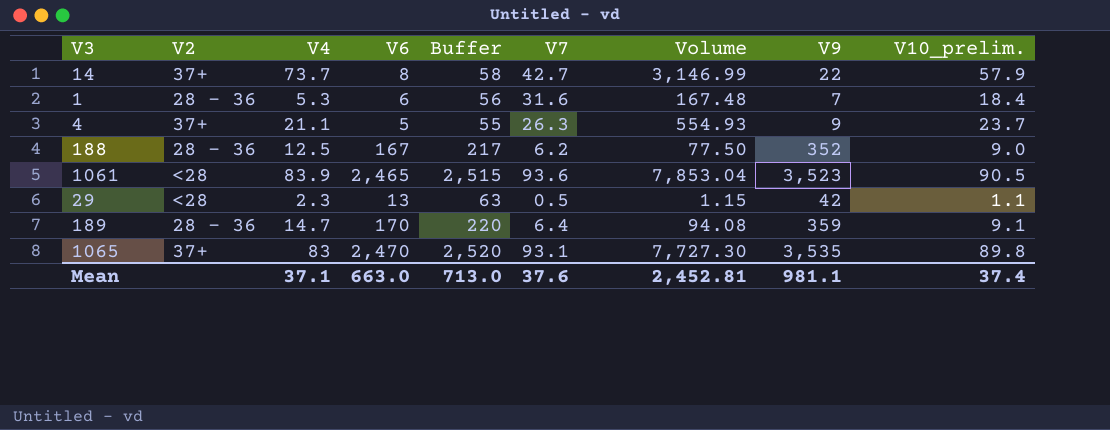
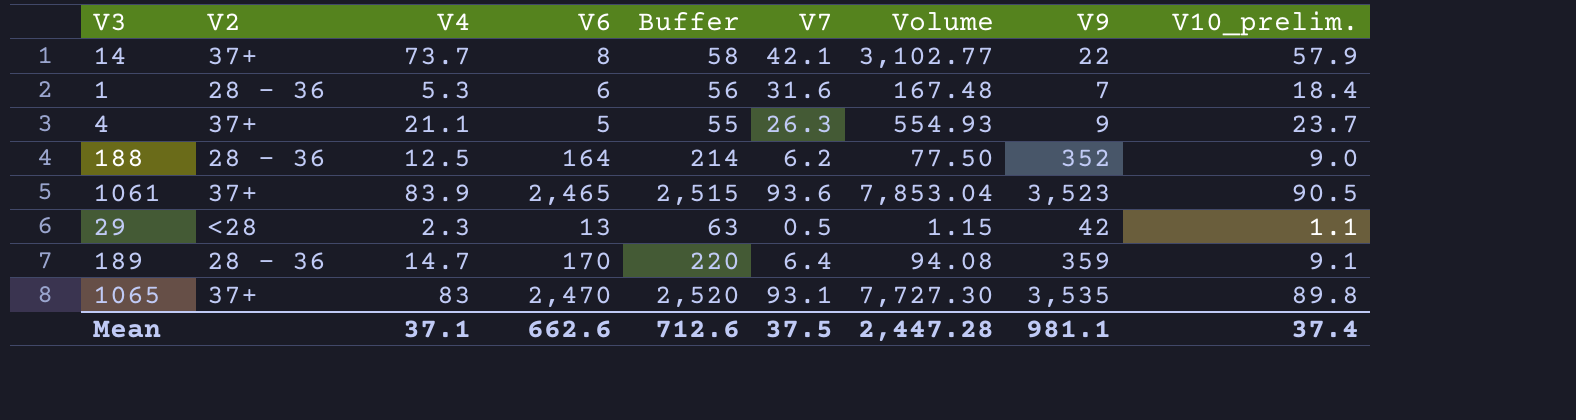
14 | V7: 42.7 -> 42.1
14 | Volume: 3,146.99 -> 3,102.77
188 | V6: 167 -> 164
188 | Buffer: 217 -> 214
1061 | V2: <28 -> 37+
Mean | V6: 663.0 -> 662.6
Mean | Buffer: 713.0 -> 712.6
Mean | V7: 37.6 -> 37.5
Mean | Volume: 2,452.81 -> 2,447.28

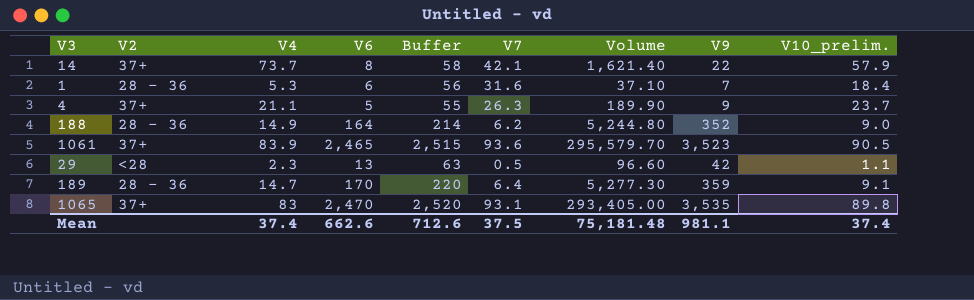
column Volume | formula: [V4] * [V7] -> [V4] * [V9]
188 | V4: 12.5 -> 14.9
Mean | V4: 37.1 -> 37.4
Mean | Volume: 2,447.28 -> 75,181.48

